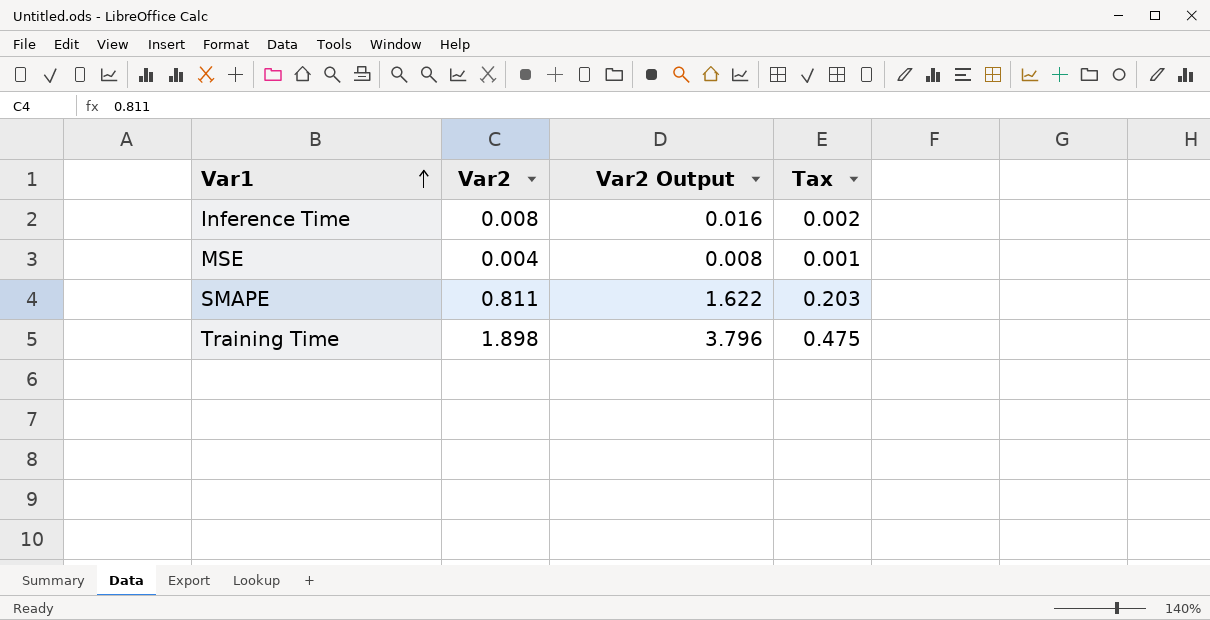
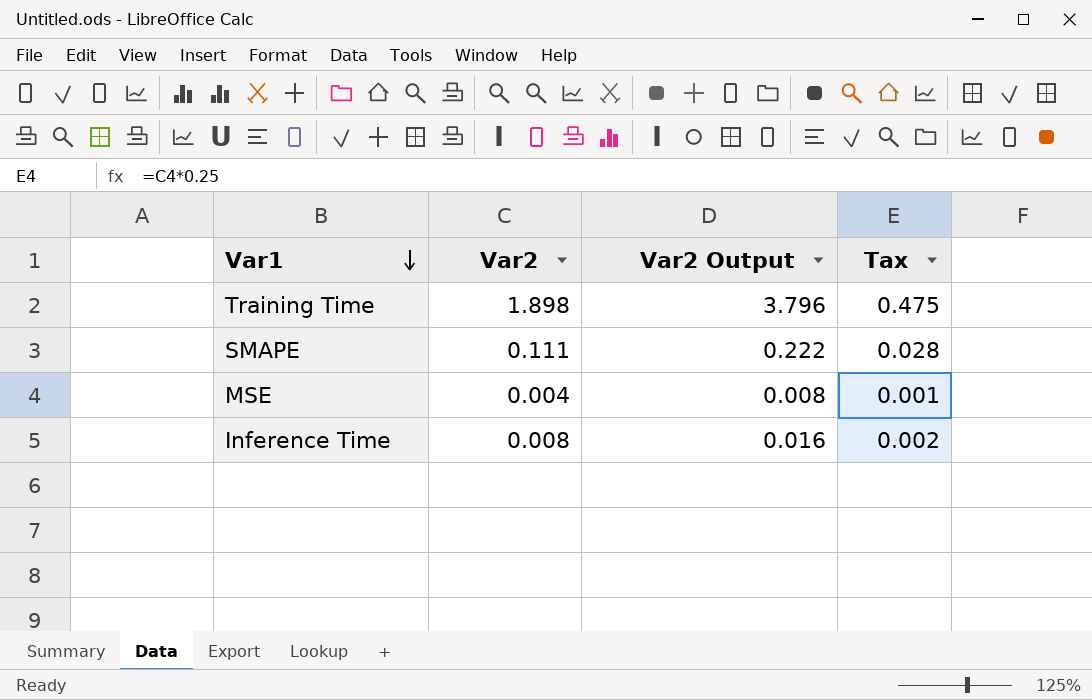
row order: Var1 ascending -> Var1 descending
SMAPE | Var2: 0.811 -> 0.111
SMAPE | Var2 Output: 1.622 -> 0.222
SMAPE | Tax: 0.203 -> 0.028

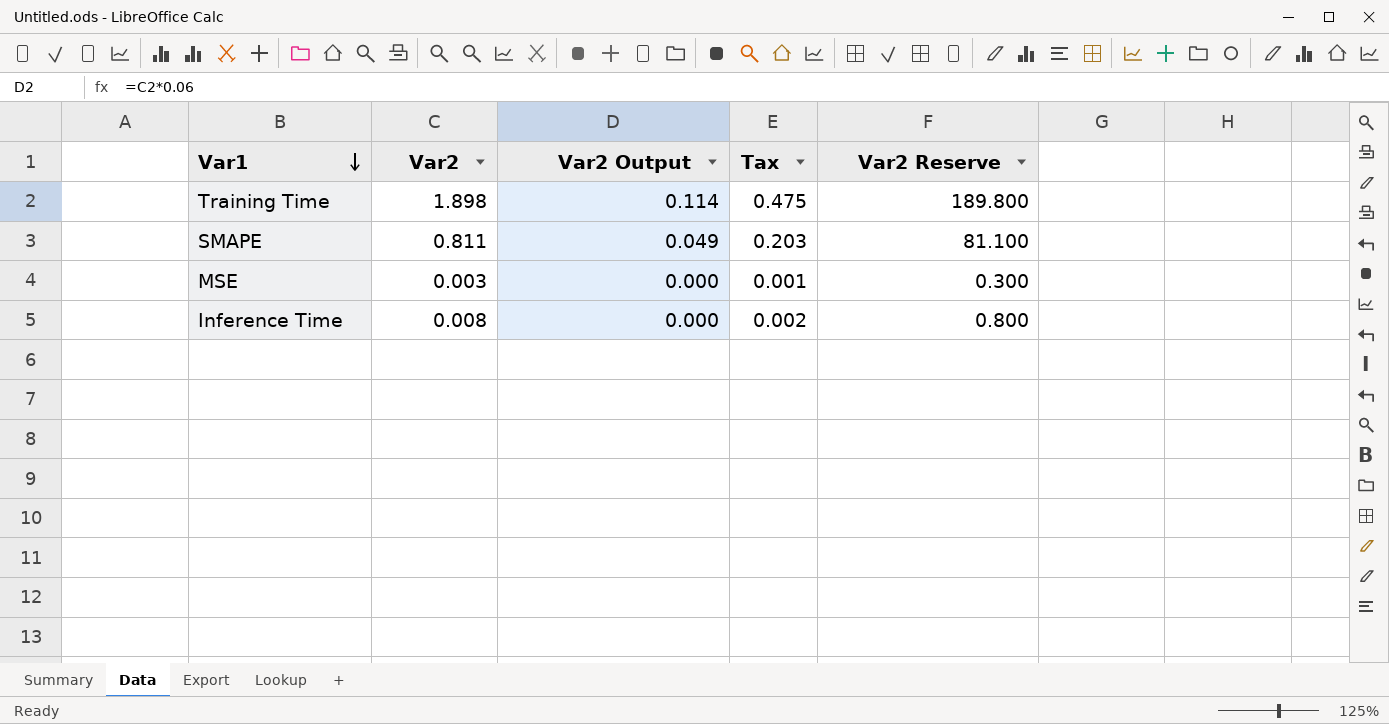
column Var2 Output | formula: [Var2] * 2 -> [Var2] * 0.06
column Var2 Reserve | formula: none -> [Var2] * 100
SMAPE | Var2: 0.111 -> 0.811
SMAPE | Tax: 0.028 -> 0.203
MSE | Var2: 0.004 -> 0.003

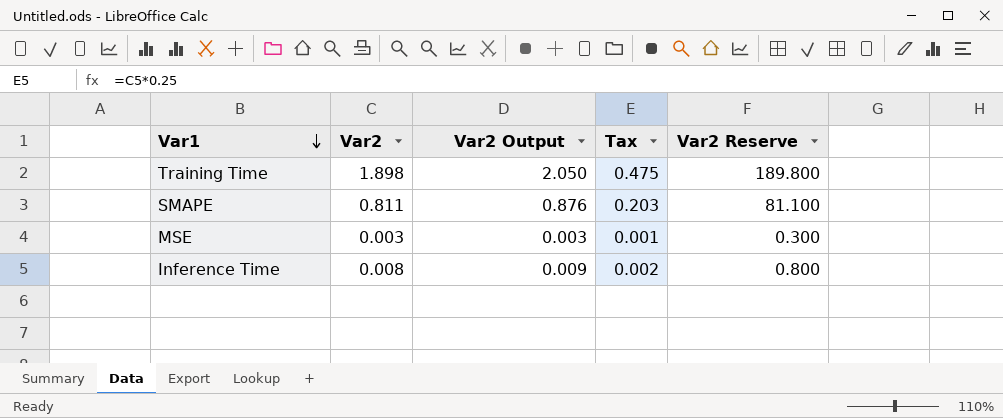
column Var2 Output | formula: [Var2] * 0.06 -> [Var2] * 1.08

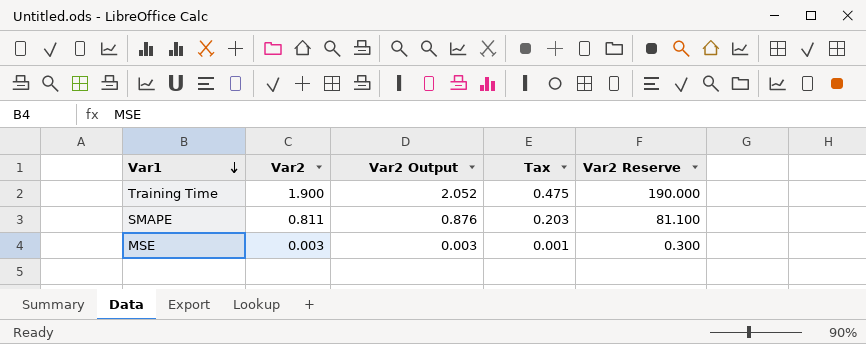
row Inference Time: 0.008 | 0.009 | 0.002 | 0.800 -> none
Training Time | Var2: 1.898 -> 1.900
Training Time | Var2 Output: 2.050 -> 2.052
Training Time | Var2 Reserve: 189.800 -> 190.000

